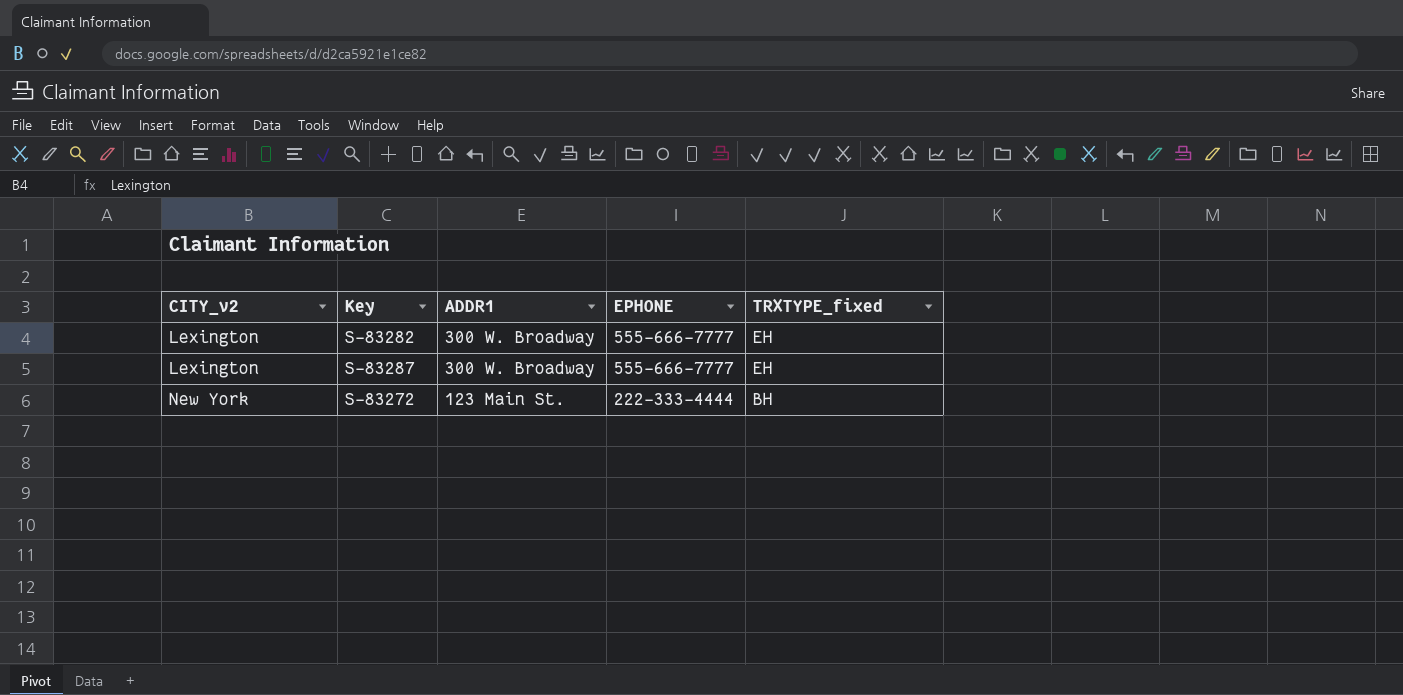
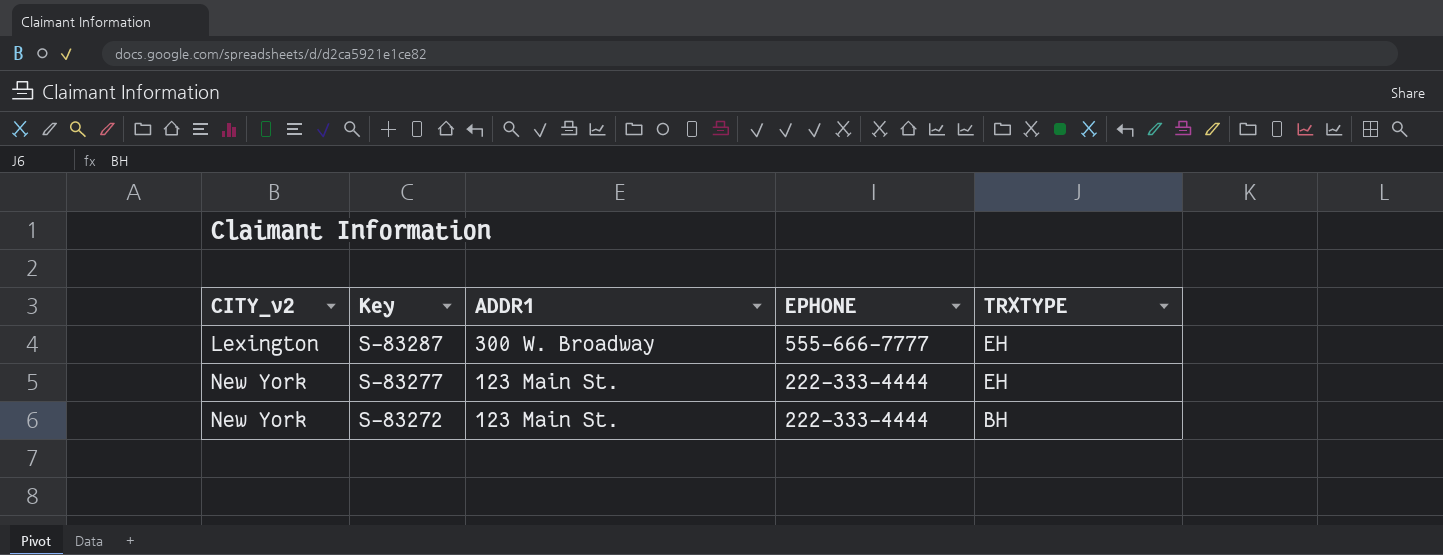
column name: TRXTYPE_fixed -> TRXTYPE
row S-83282: Lexington | 300 W. Broadway | 555-666-7777 | EH -> none
row S-83277: none -> New York | 123 Main St. | 222-333-4444 | EH

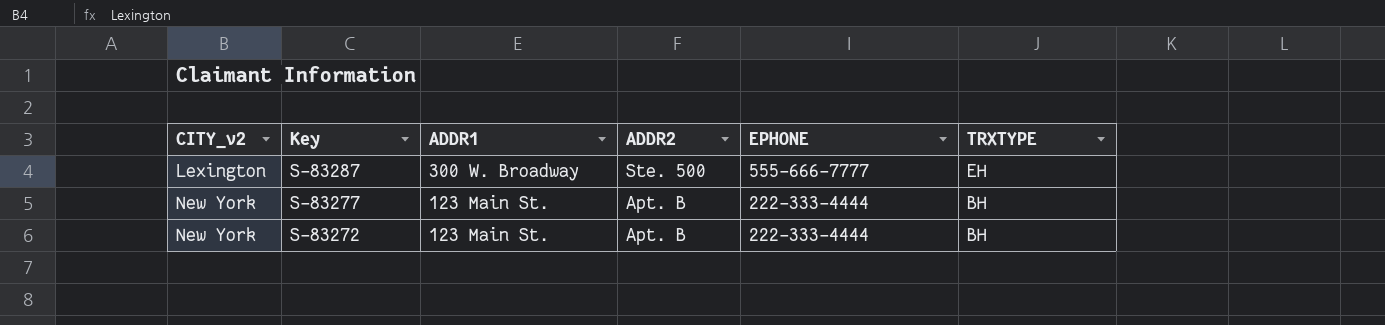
column ADDR2 | position: none -> 4
S-83277 | TRXTYPE: EH -> BH

